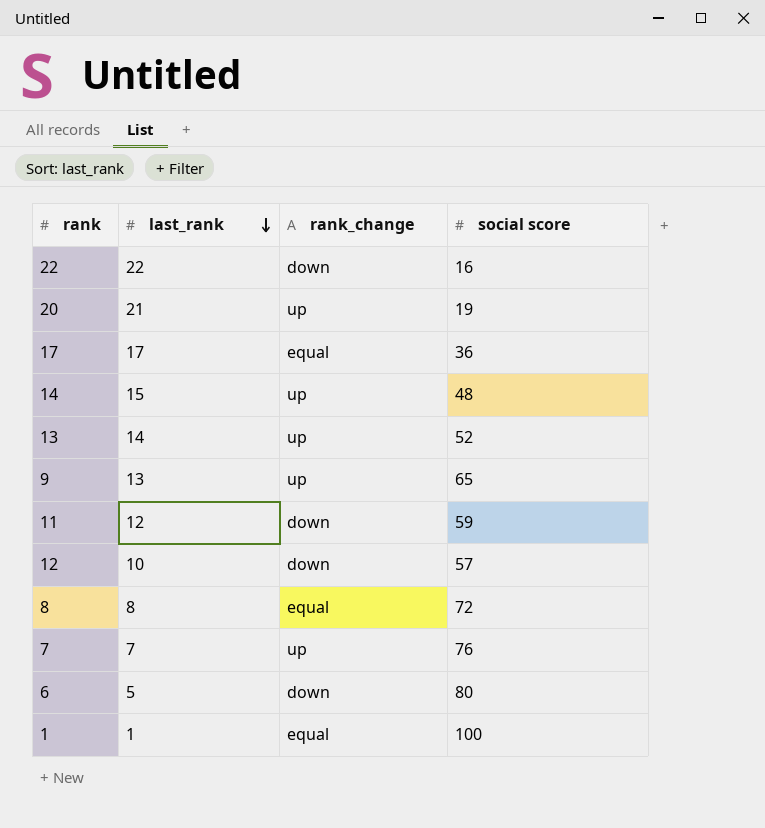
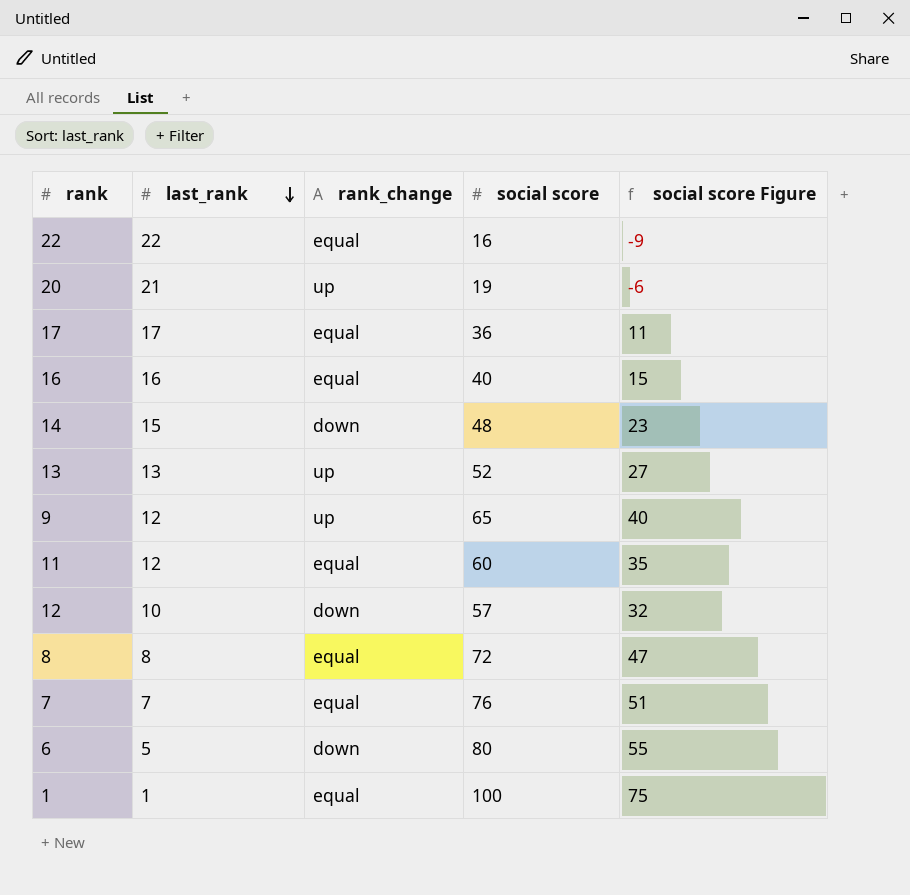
column social score Figure | formula: none -> [social score] - 25
22 | rank_change: down -> equal
row 16: none -> 16 | equal | 40 | 15
14 | rank_change: up -> down
13 | last_rank: 14 -> 13
9 | last_rank: 13 -> 12
11 | rank_change: down -> equal
11 | social score: 59 -> 60
7 | rank_change: up -> equal

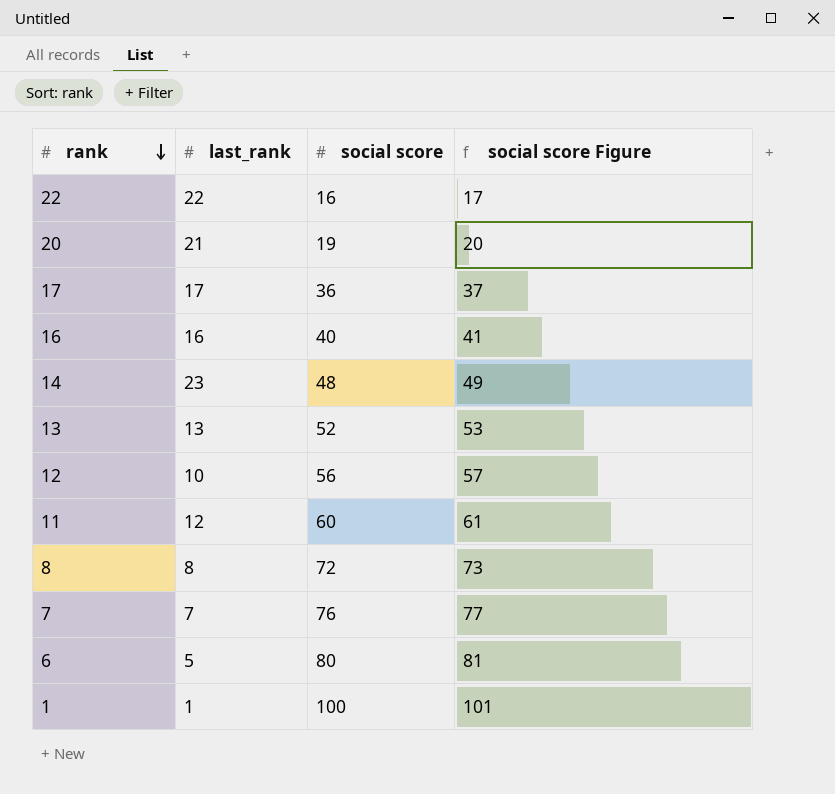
row order: last_rank descending -> rank descending
column rank_change | position: 3 -> none
column social score Figure | formula: [social score] - 25 -> [social score] + 1
row 9: 12 | up | 65 | 40 -> none
14 | last_rank: 15 -> 23
12 | social score: 57 -> 56

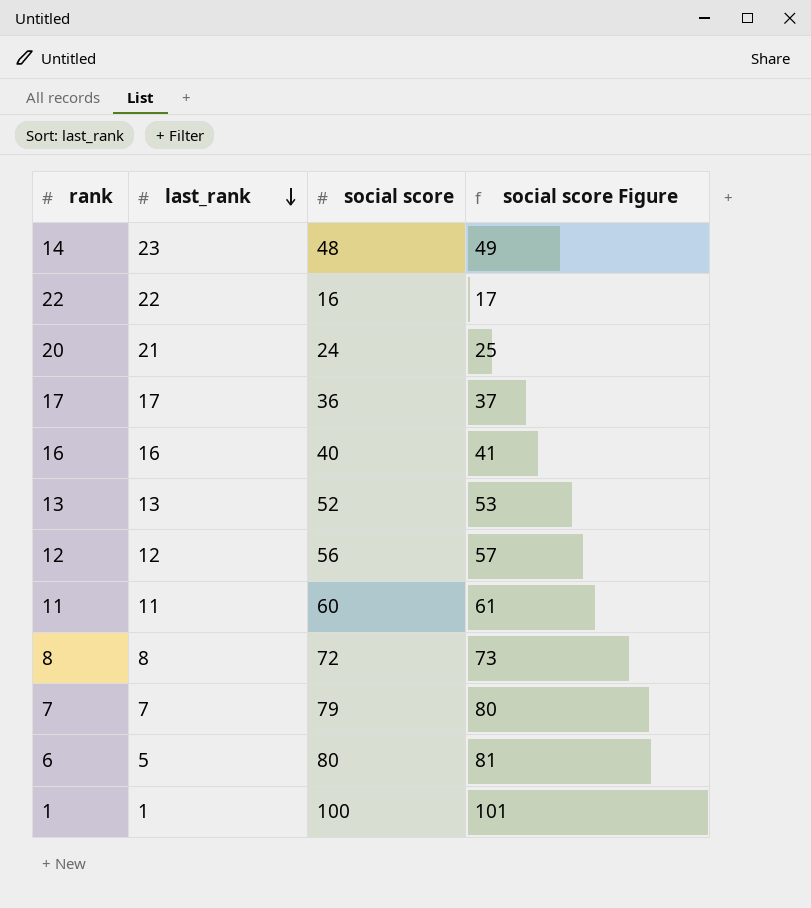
row order: rank descending -> last_rank descending
20 | social score: 19 -> 24
20 | social score Figure: 20 -> 25
12 | last_rank: 10 -> 12
11 | last_rank: 12 -> 11
7 | social score: 76 -> 79
7 | social score Figure: 77 -> 80

